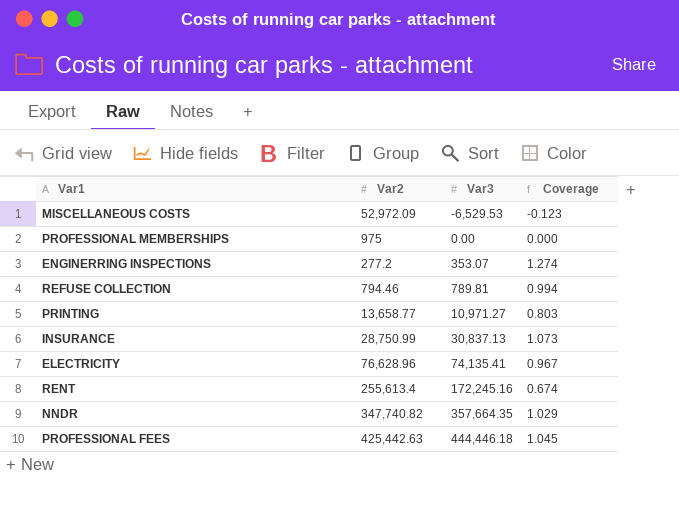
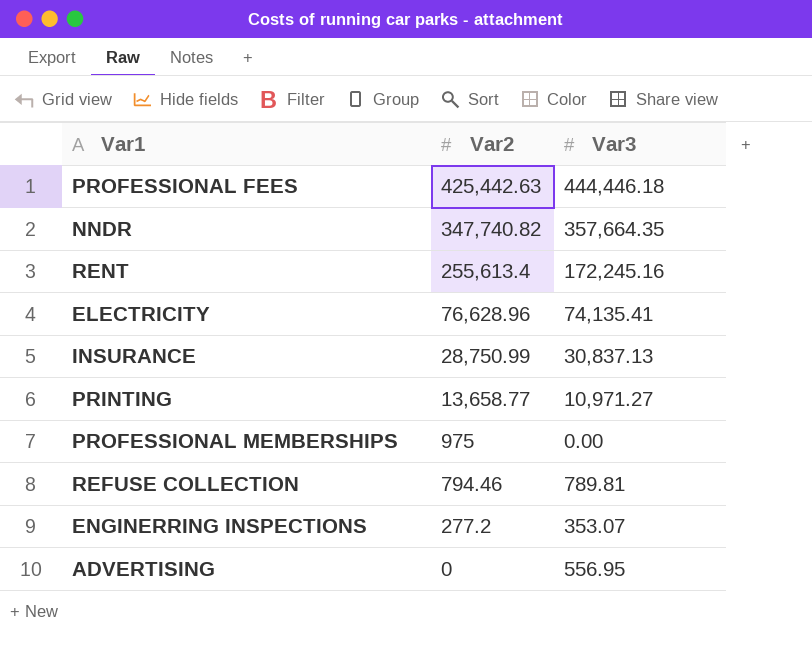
row order: Var3 ascending -> Var2 descending
column Coverage | formula: [Var3] / [Var2] -> none
row MISCELLANEOUS COSTS: 52,972.09 | -6,529.53 | -0.123 -> none
row ADVERTISING: none -> 0 | 556.95

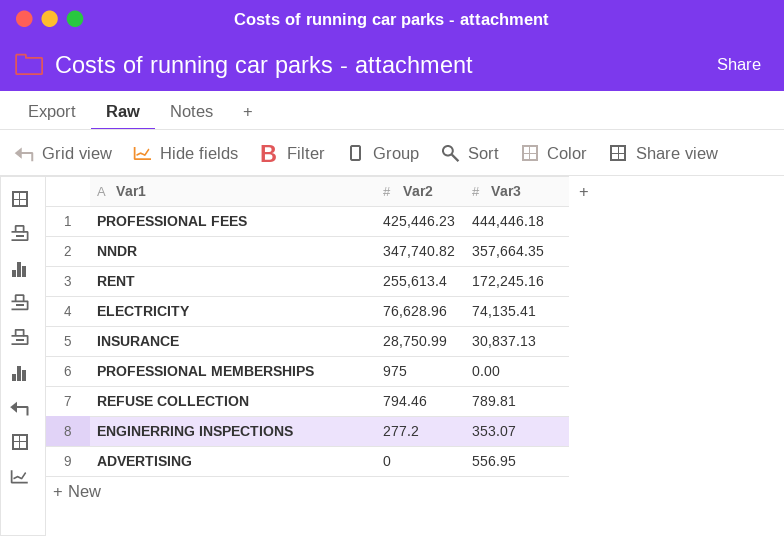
row PRINTING: 13,658.77 | 10,971.27 -> none
PROFESSIONAL FEES | Var2: 425,442.63 -> 425,446.23

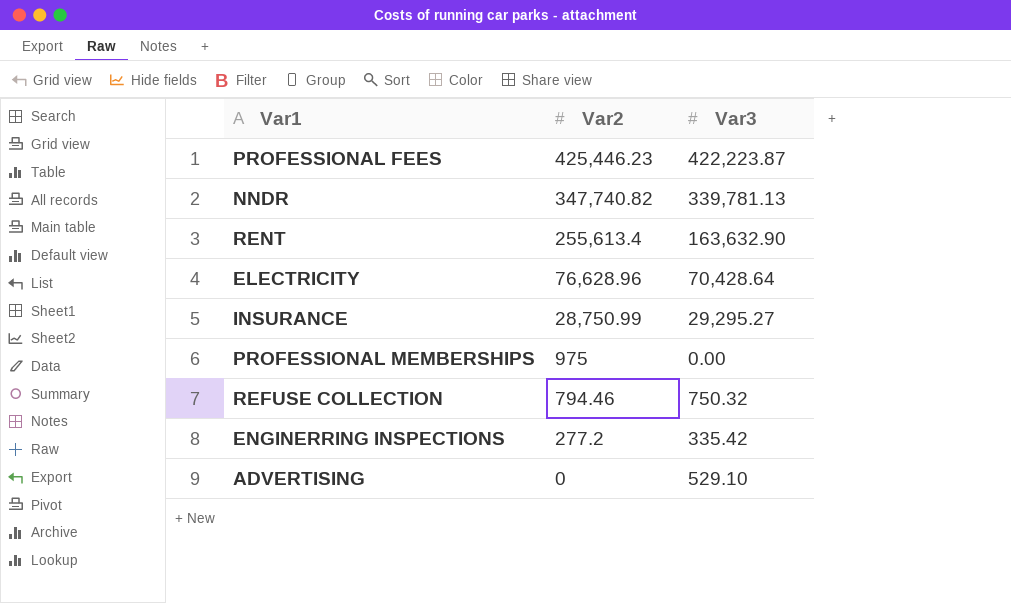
PROFESSIONAL FEES | Var3: 444,446.18 -> 422,223.87
NNDR | Var3: 357,664.35 -> 339,781.13
RENT | Var3: 172,245.16 -> 163,632.90
ELECTRICITY | Var3: 74,135.41 -> 70,428.64
INSURANCE | Var3: 30,837.13 -> 29,295.27
REFUSE COLLECTION | Var3: 789.81 -> 750.32
ENGINERRING INSPECTIONS | Var3: 353.07 -> 335.42
ADVERTISING | Var3: 556.95 -> 529.10

